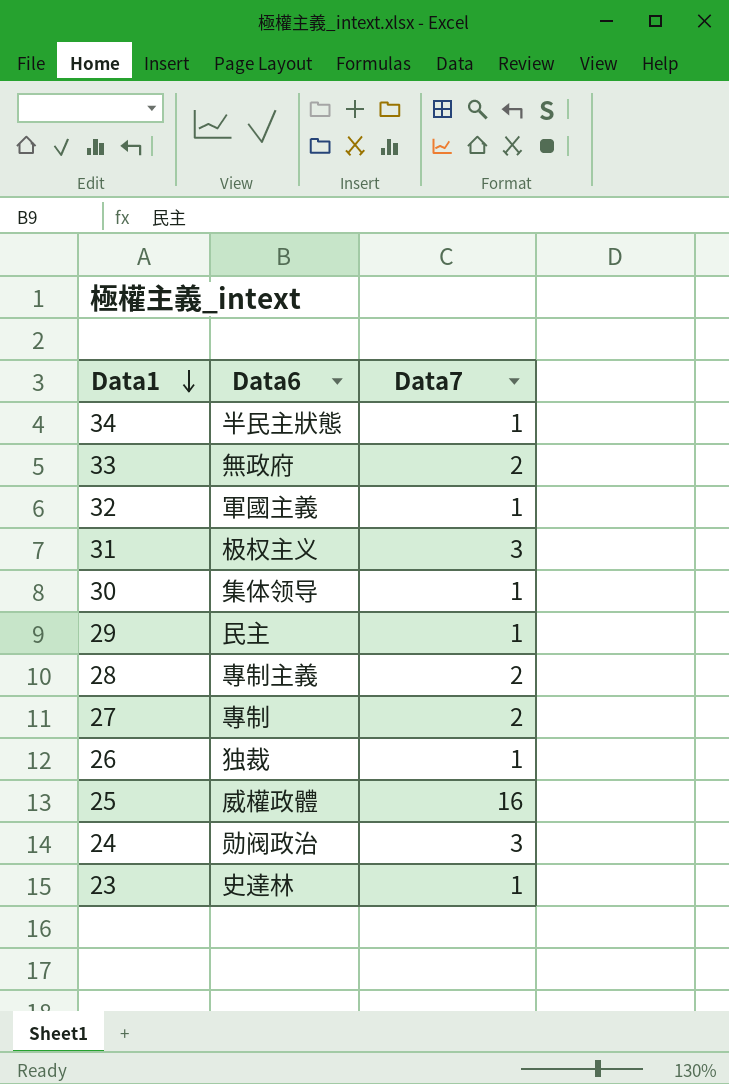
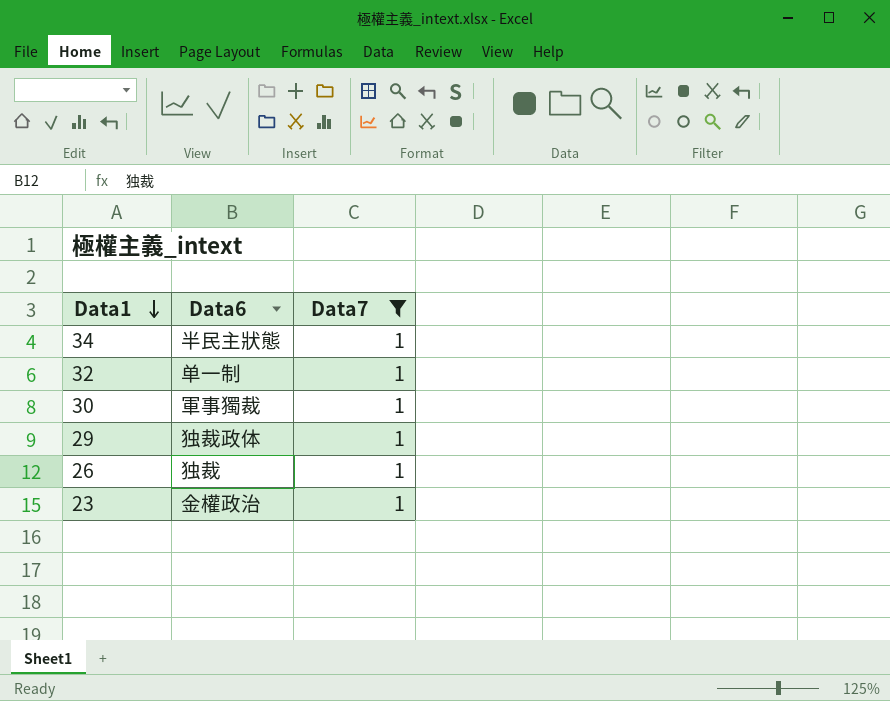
filter: none -> Data7 = 1
32 | Data6: 軍國主義 -> 单一制
30 | Data6: 集体领导 -> 軍事獨裁
29 | Data6: 民主 -> 独裁政体
23 | Data6: 史達林 -> 金權政治

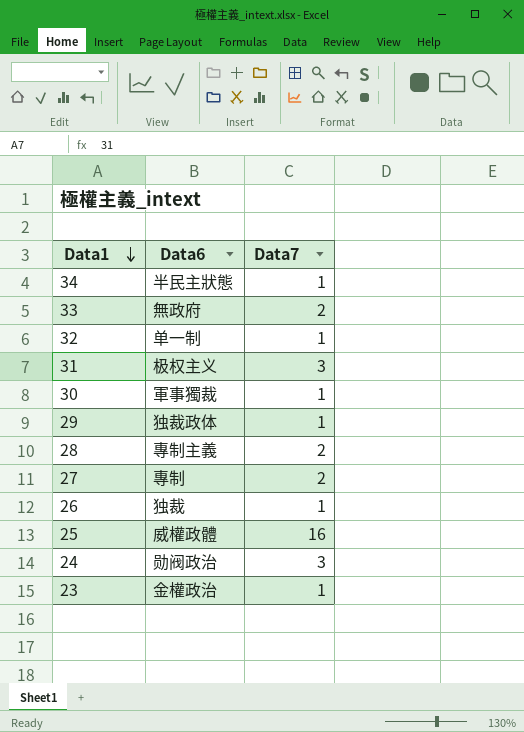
filter: Data7 = 1 -> none

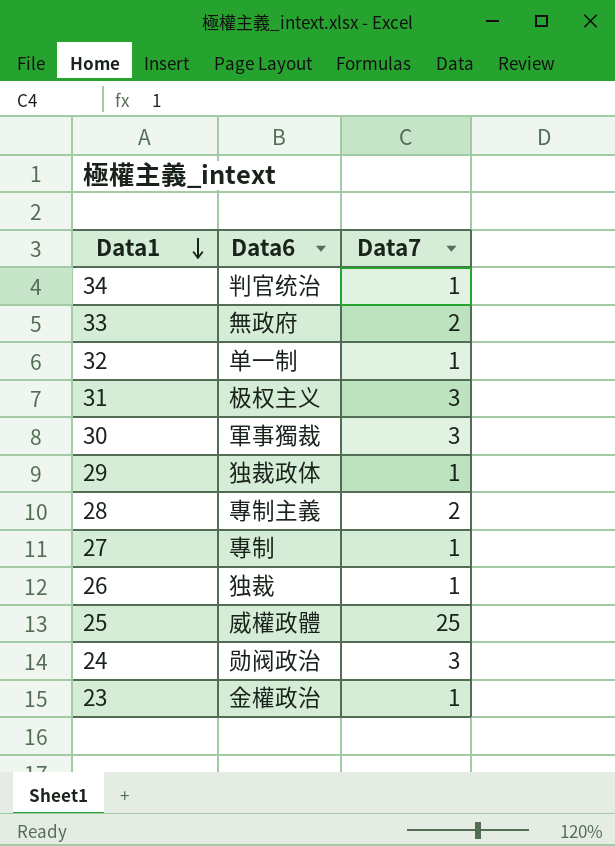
34 | Data6: 半民主狀態 -> 判官统治
30 | Data7: 1 -> 3
27 | Data7: 2 -> 1
25 | Data7: 16 -> 25

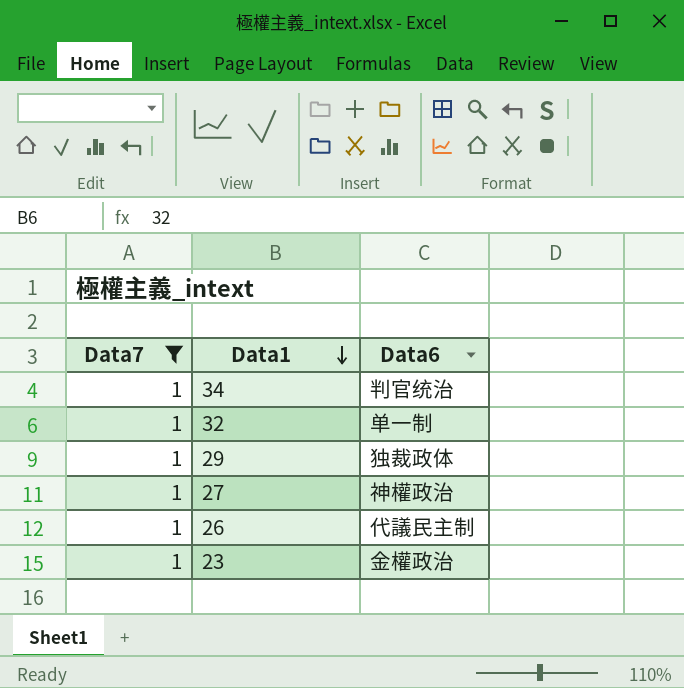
filter: none -> Data7 = 1
column Data7 | position: 3 -> 1
27 | Data6: 專制 -> 神權政治
26 | Data6: 独裁 -> 代議民主制

